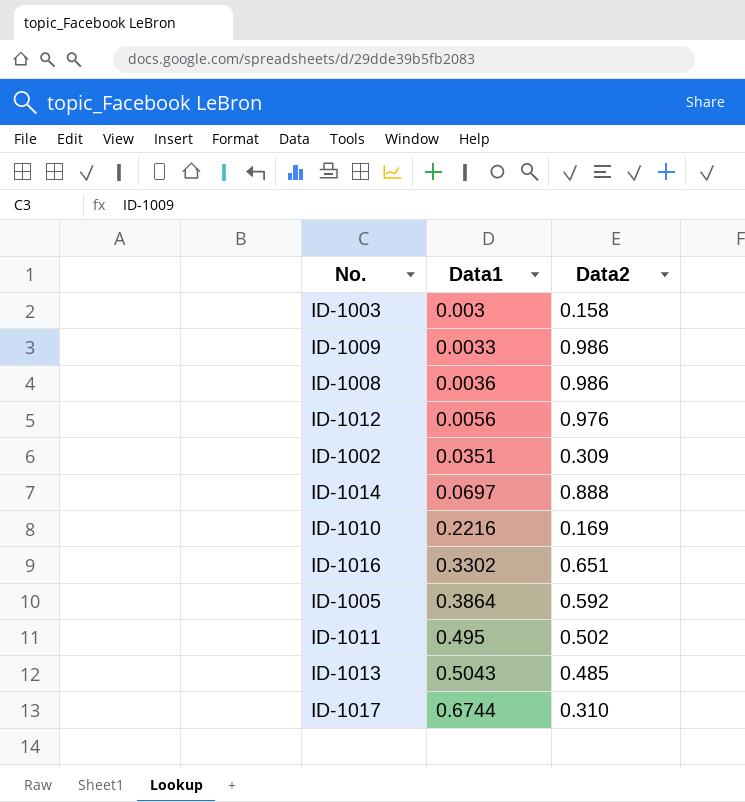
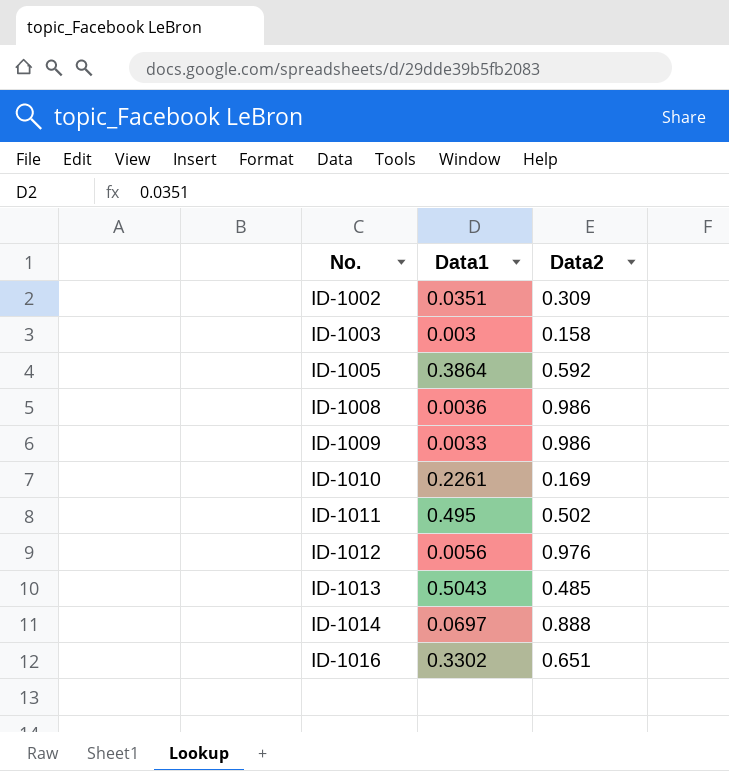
row order: Data1 ascending -> No. ascending
row ID-1017: 0.6744 | 0.310 -> none
ID-1010 | Data1: 0.2216 -> 0.2261

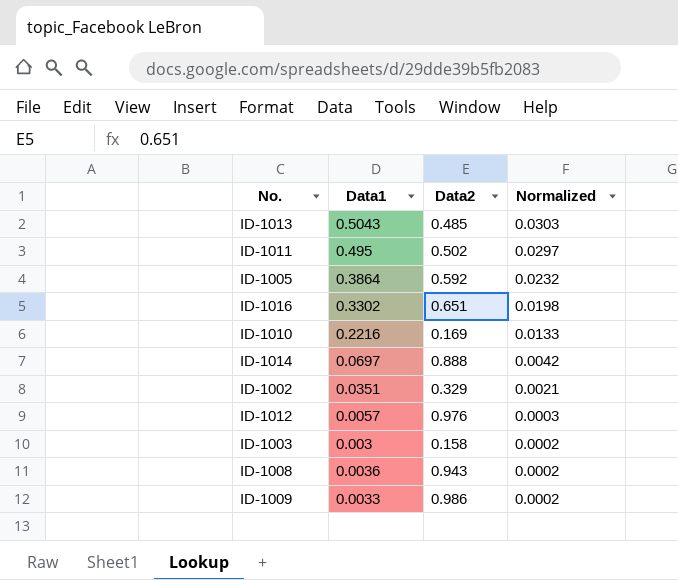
row order: No. ascending -> Normalized descending
column Normalized | formula: none -> [Data1] * 0.06
ID-1010 | Data1: 0.2261 -> 0.2216
ID-1002 | Data2: 0.309 -> 0.329
ID-1012 | Data1: 0.0056 -> 0.0057
ID-1008 | Data2: 0.986 -> 0.943

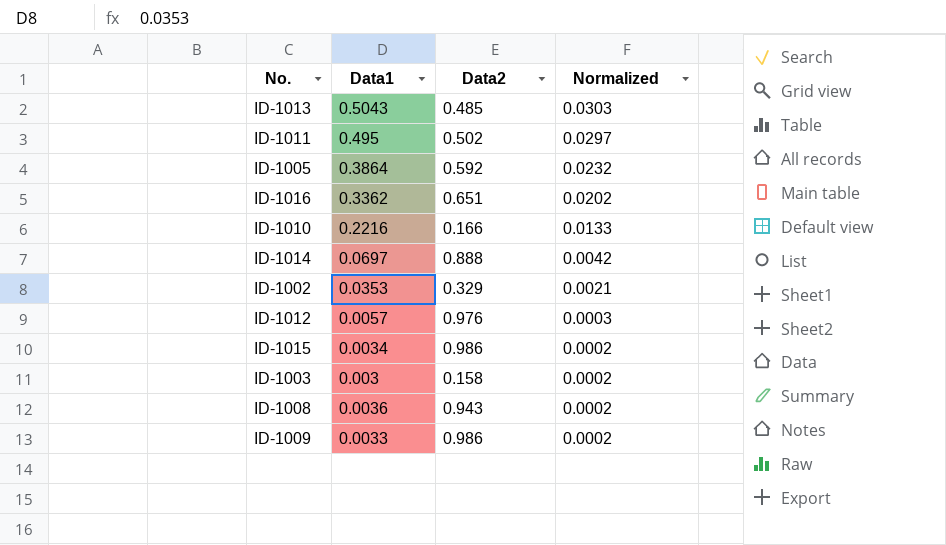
ID-1016 | Data1: 0.3302 -> 0.3362
ID-1016 | Normalized: 0.0198 -> 0.0202
ID-1010 | Data2: 0.169 -> 0.166
ID-1002 | Data1: 0.0351 -> 0.0353
row ID-1015: none -> 0.0034 | 0.986 | 0.0002

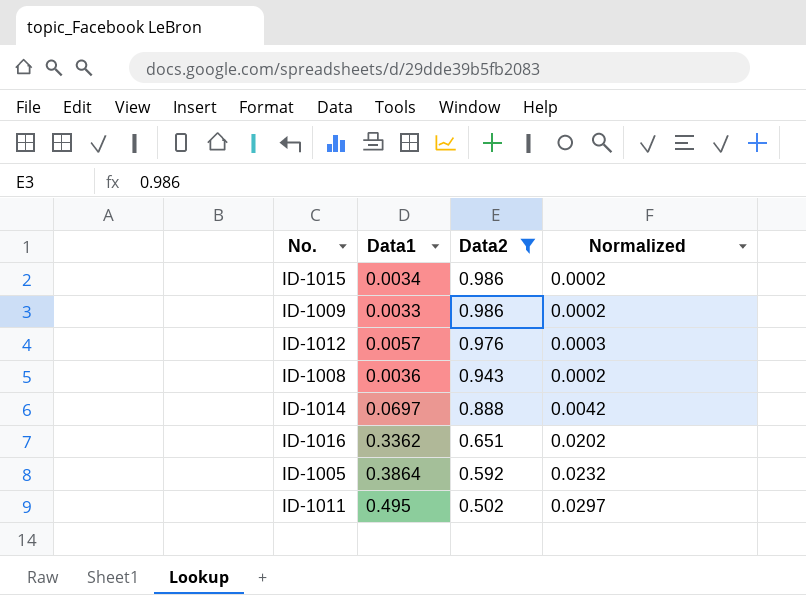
filter: none -> Data2 >= 0.502
row order: Normalized descending -> Data2 descending

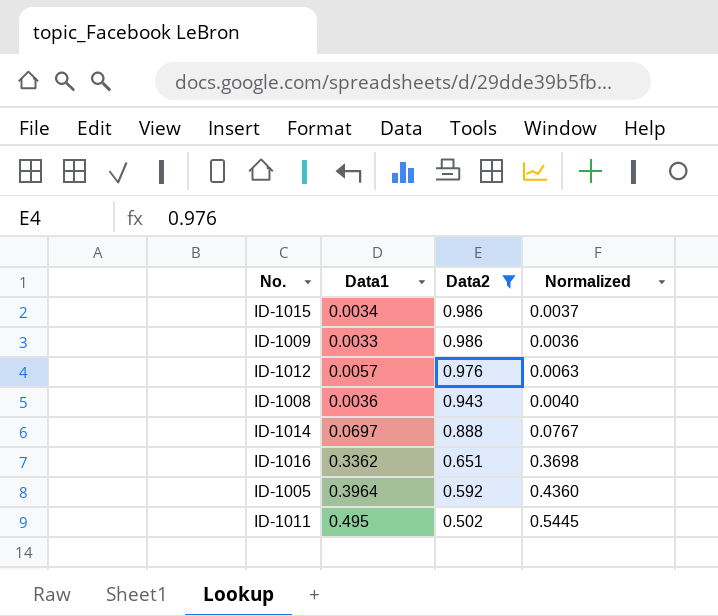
column Normalized | formula: [Data1] * 0.06 -> [Data1] * 1.1
ID-1005 | Data1: 0.3864 -> 0.3964

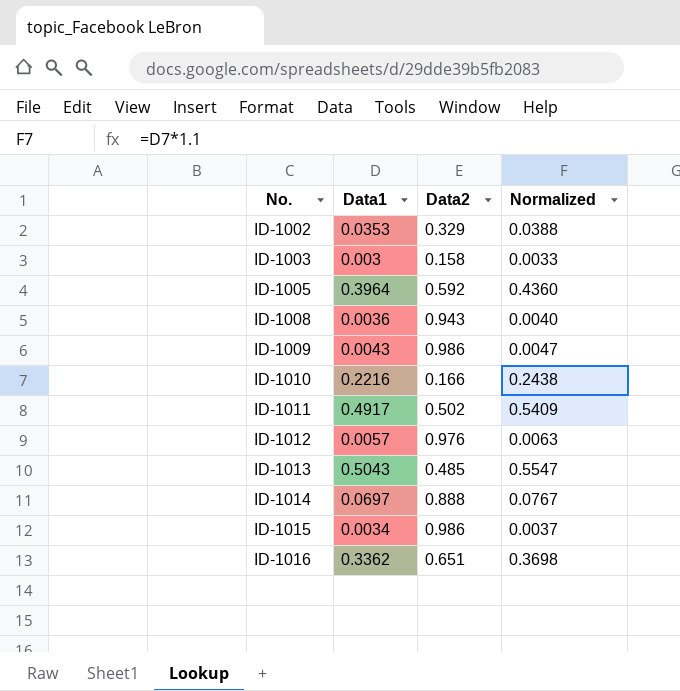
filter: Data2 >= 0.502 -> none
row order: Data2 descending -> No. ascending
ID-1009 | Data1: 0.0033 -> 0.0043
ID-1009 | Normalized: 0.0036 -> 0.0047
ID-1011 | Data1: 0.495 -> 0.4917
ID-1011 | Normalized: 0.5445 -> 0.5409

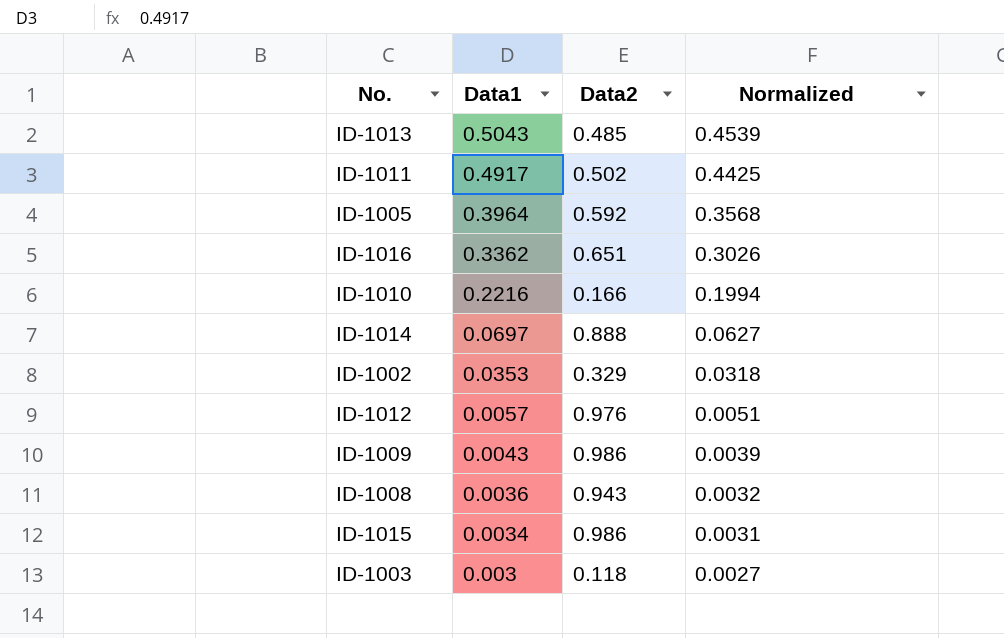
row order: No. ascending -> Data1 descending
column Normalized | formula: [Data1] * 1.1 -> [Data1] * 0.9
ID-1003 | Data2: 0.158 -> 0.118

